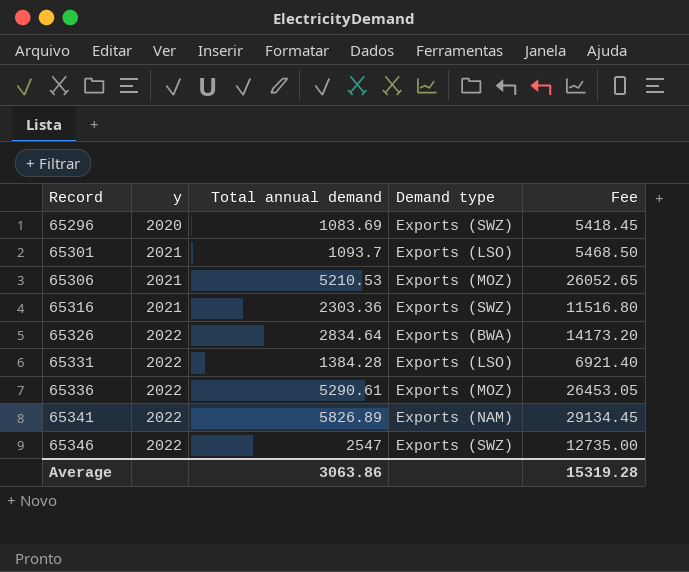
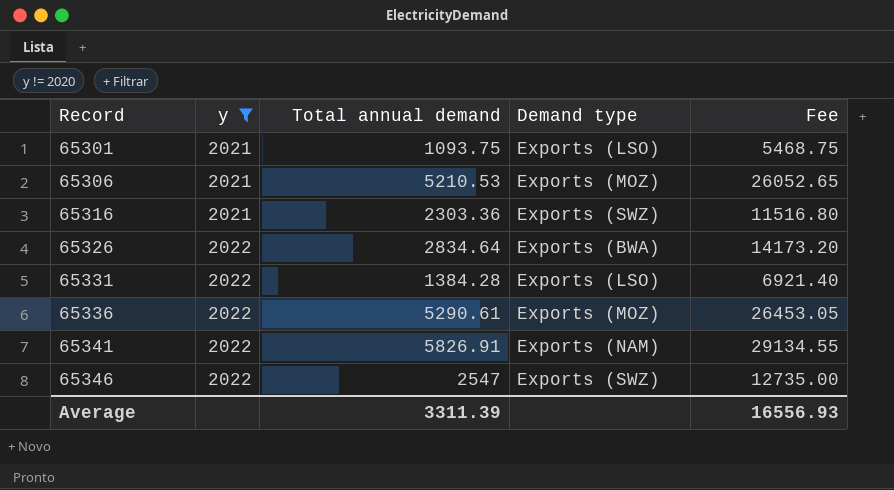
filter: none -> y != 2020
65301 | Total annual demand: 1093.7 -> 1093.75
65301 | Fee: 5468.50 -> 5468.75
65341 | Total annual demand: 5826.89 -> 5826.91
65341 | Fee: 29134.45 -> 29134.55
Average | Total annual demand: 3063.86 -> 3311.39
Average | Fee: 15319.28 -> 16556.93

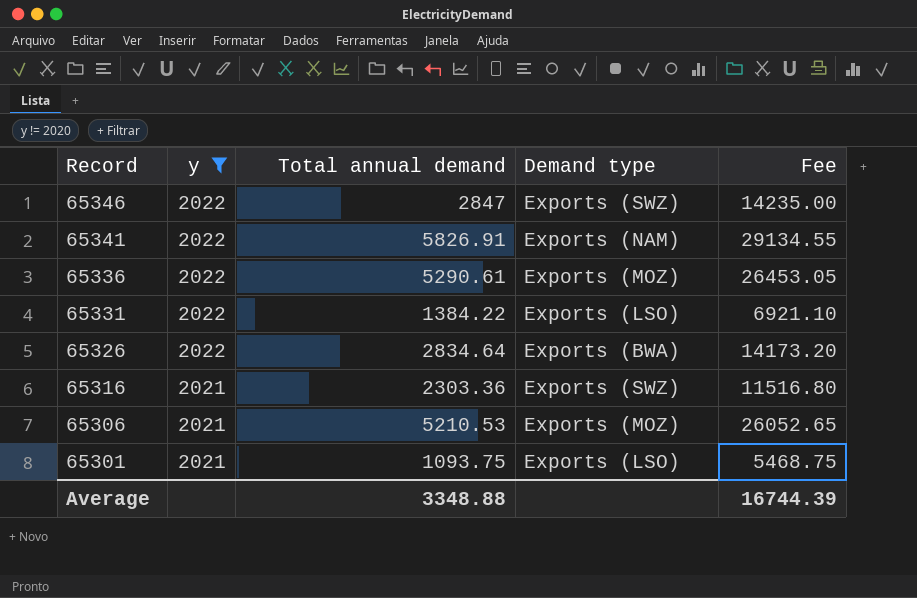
row order: Record ascending -> Record descending
65346 | Total annual demand: 2547 -> 2847
65346 | Fee: 12735.00 -> 14235.00
65331 | Total annual demand: 1384.28 -> 1384.22
65331 | Fee: 6921.40 -> 6921.10
Average | Total annual demand: 3311.39 -> 3348.88
Average | Fee: 16556.93 -> 16744.39

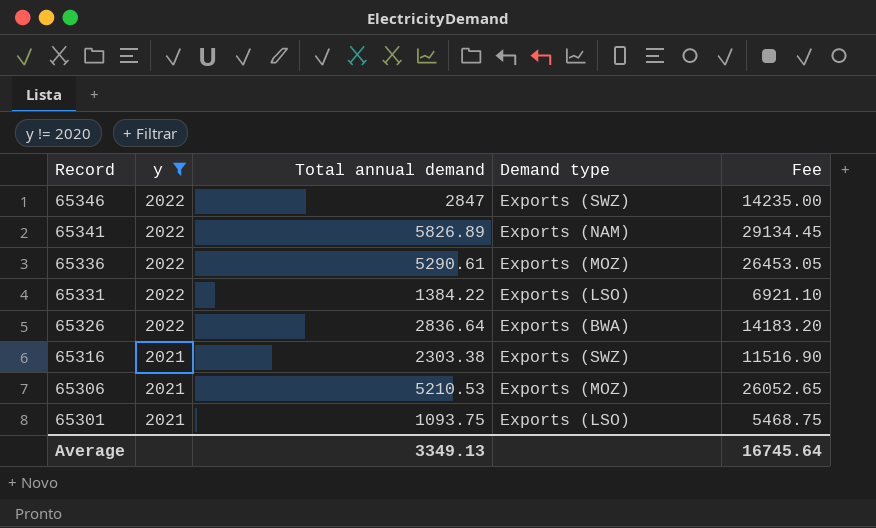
65341 | Total annual demand: 5826.91 -> 5826.89
65341 | Fee: 29134.55 -> 29134.45
65326 | Total annual demand: 2834.64 -> 2836.64
65326 | Fee: 14173.20 -> 14183.20
65316 | Total annual demand: 2303.36 -> 2303.38
65316 | Fee: 11516.80 -> 11516.90
Average | Total annual demand: 3348.88 -> 3349.13
Average | Fee: 16744.39 -> 16745.64

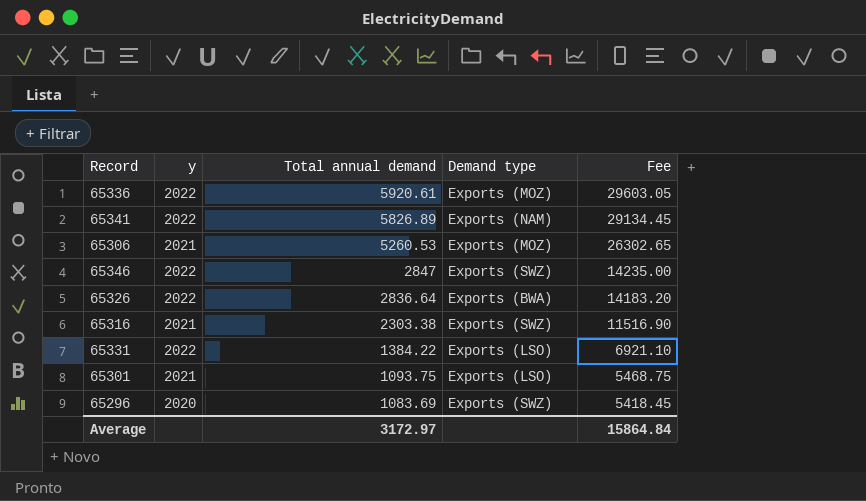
filter: y != 2020 -> none
row order: Record descending -> Total annual demand descending
65336 | Total annual demand: 5290.61 -> 5920.61
65336 | Fee: 26453.05 -> 29603.05
65306 | Total annual demand: 5210.53 -> 5260.53
65306 | Fee: 26052.65 -> 26302.65
Average | Total annual demand: 3349.13 -> 3172.97
Average | Fee: 16745.64 -> 15864.84

